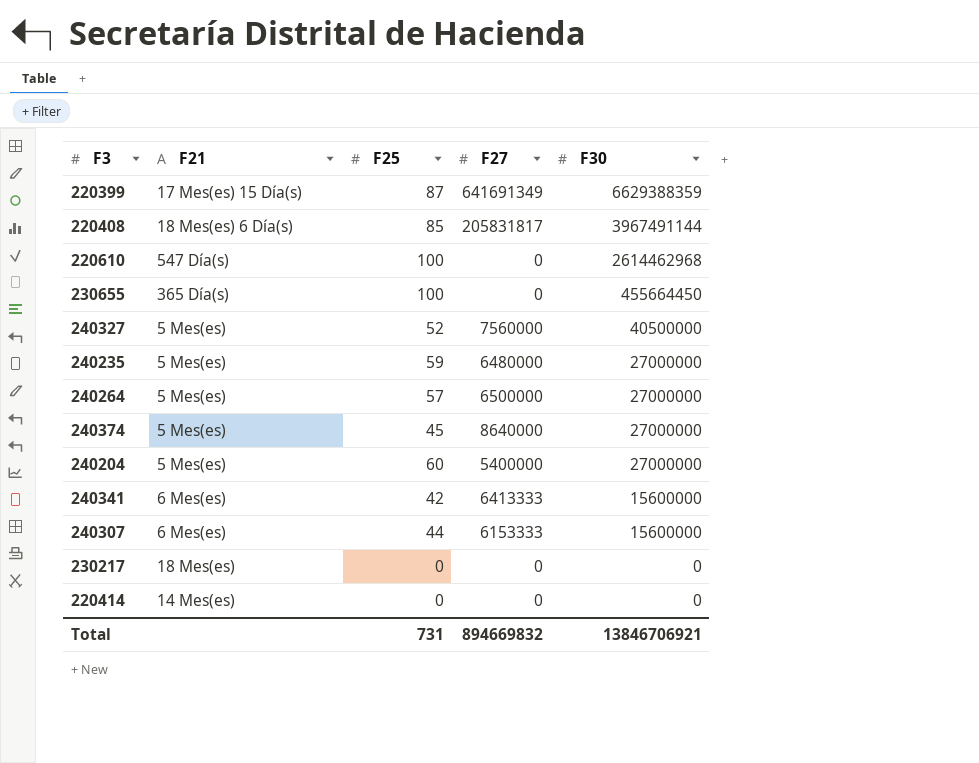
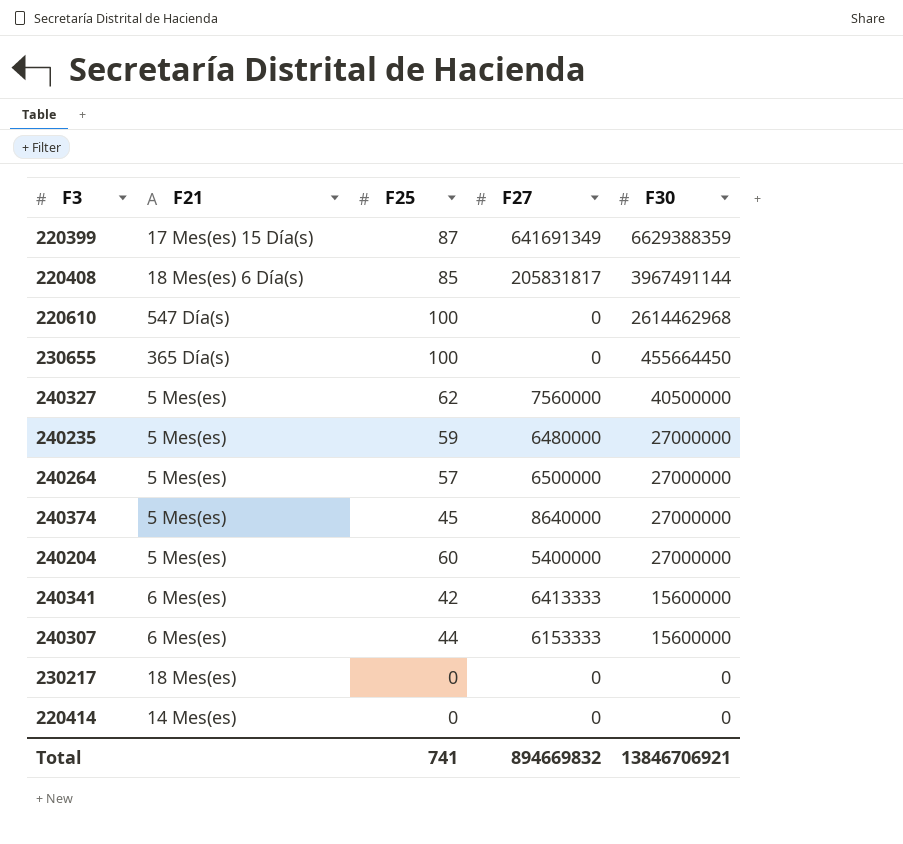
240327 | F25: 52 -> 62
Total | F25: 731 -> 741

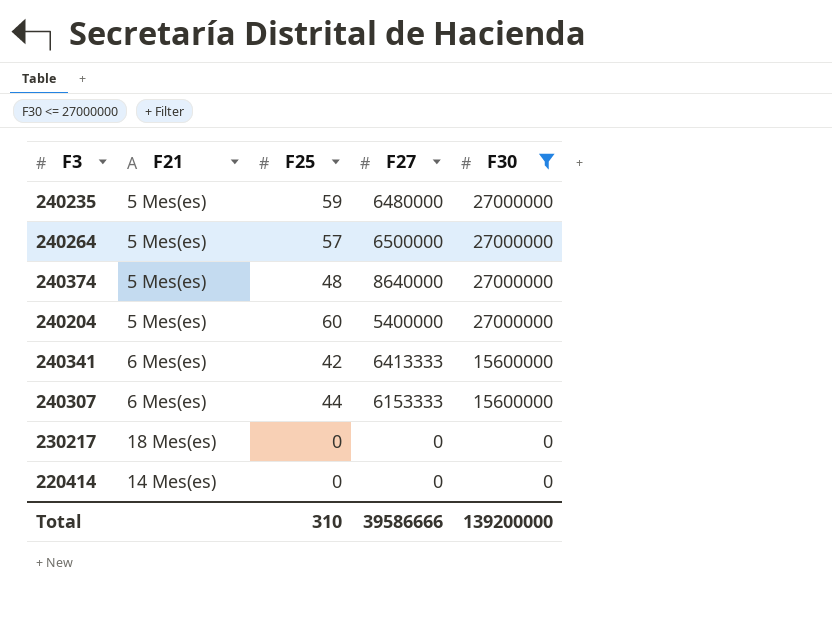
filter: none -> F30 <= 27000000
240374 | F25: 45 -> 48
Total | F25: 741 -> 310
Total | F27: 894669832 -> 39586666
Total | F30: 13846706921 -> 139200000

